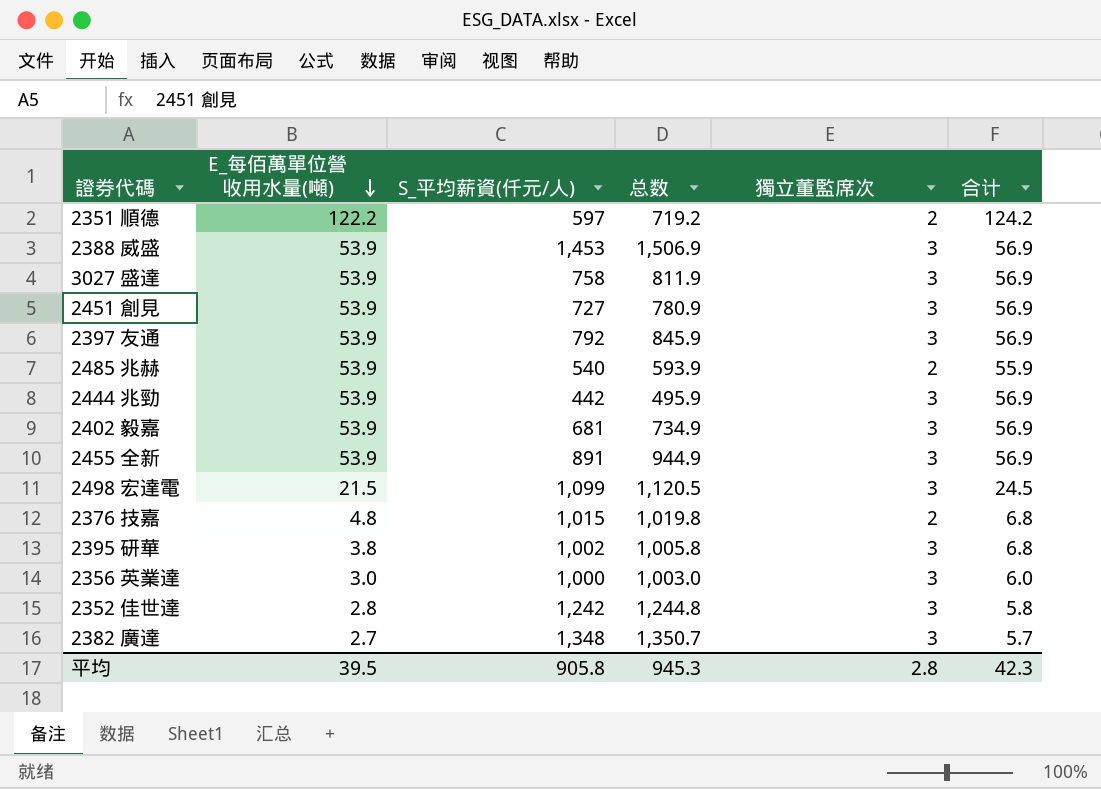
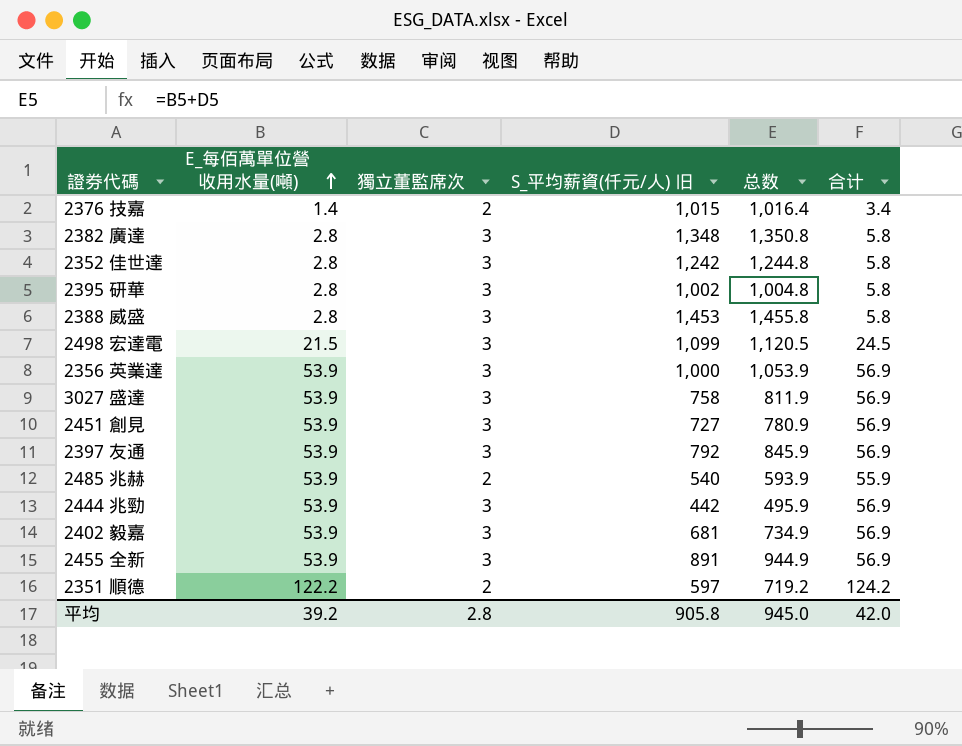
row order: E_每佰萬單位營收用水量(噸) descending -> E_每佰萬單位營收用水量(噸) ascending
column 獨立董監席次 | position: 5 -> 3
column name: S_平均薪資(仟元/人) -> S_平均薪資(仟元/人) 旧
2376 技嘉 | E_每佰萬單位營收用水量(噸): 4.8 -> 1.4
2376 技嘉 | 总数: 1,019.8 -> 1,016.4
2376 技嘉 | 合计: 6.8 -> 3.4
2382 廣達 | E_每佰萬單位營收用水量(噸): 2.7 -> 2.8
2382 廣達 | 总数: 1,350.7 -> 1,350.8
2382 廣達 | 合计: 5.7 -> 5.8
2395 研華 | E_每佰萬單位營收用水量(噸): 3.8 -> 2.8
2395 研華 | 总数: 1,005.8 -> 1,004.8
2395 研華 | 合计: 6.8 -> 5.8
2388 威盛 | E_每佰萬單位營收用水量(噸): 53.9 -> 2.8
2388 威盛 | 总数: 1,506.9 -> 1,455.8
2388 威盛 | 合计: 56.9 -> 5.8
2356 英業達 | E_每佰萬單位營收用水量(噸): 3.0 -> 53.9
2356 英業達 | 总数: 1,003.0 -> 1,053.9
2356 英業達 | 合计: 6.0 -> 56.9
平均 | E_每佰萬單位營收用水量(噸): 39.5 -> 39.2
平均 | 总数: 945.3 -> 945.0
平均 | 合计: 42.3 -> 42.0

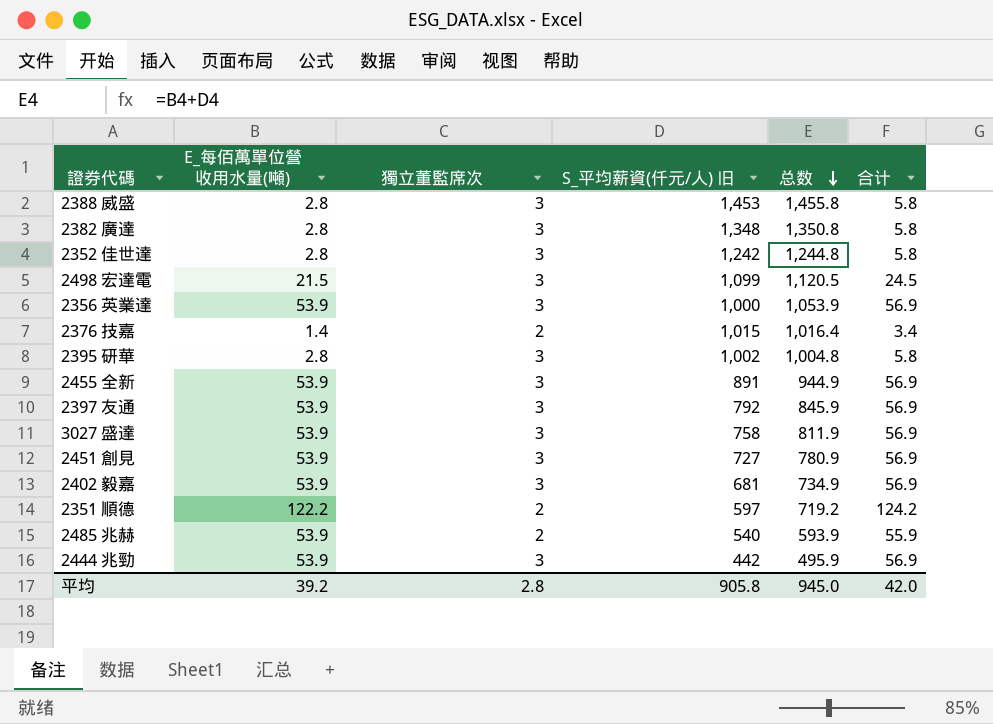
row order: E_每佰萬單位營收用水量(噸) ascending -> 总数 descending

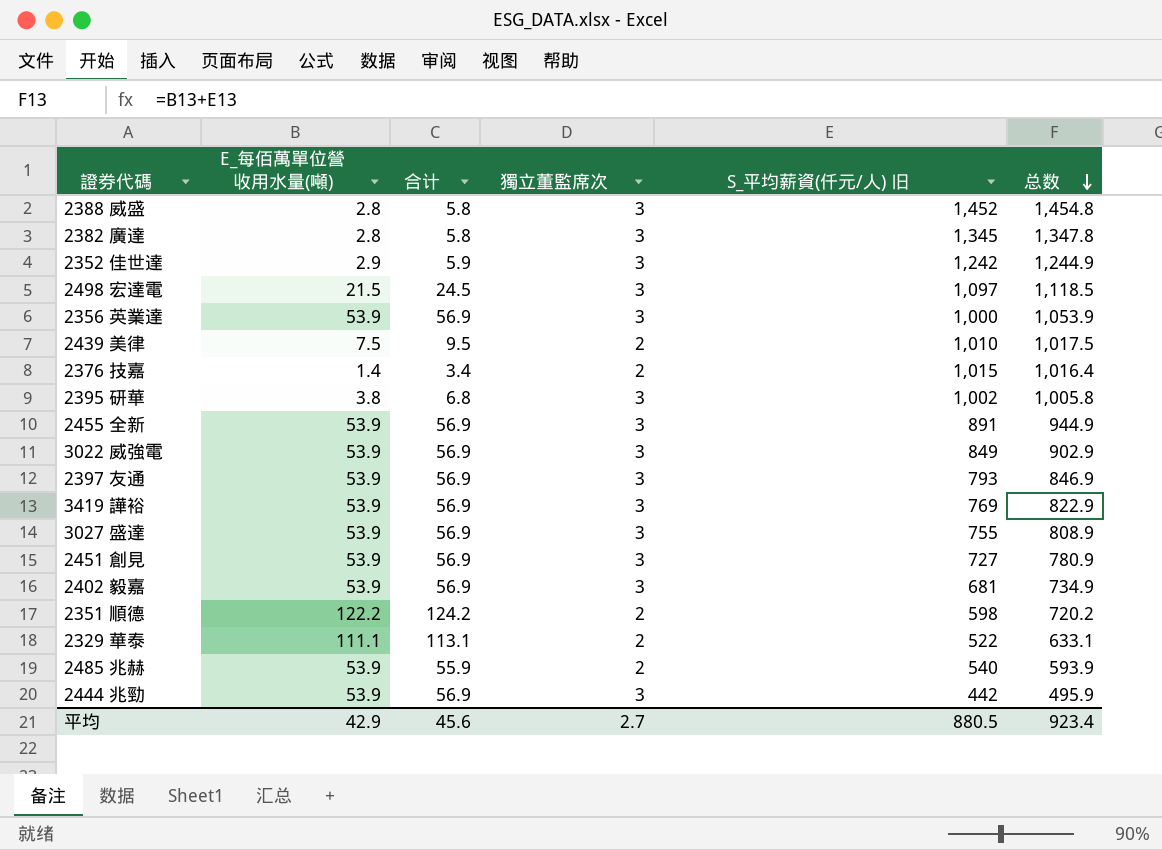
column 合计 | position: 6 -> 3
2388 威盛 | S_平均薪資(仟元/人) 旧: 1,453 -> 1,452
2388 威盛 | 总数: 1,455.8 -> 1,454.8
2382 廣達 | S_平均薪資(仟元/人) 旧: 1,348 -> 1,345
2382 廣達 | 总数: 1,350.8 -> 1,347.8
2352 佳世達 | E_每佰萬單位營收用水量(噸): 2.8 -> 2.9
2352 佳世達 | 合计: 5.8 -> 5.9
2352 佳世達 | 总数: 1,244.8 -> 1,244.9
2498 宏達電 | S_平均薪資(仟元/人) 旧: 1,099 -> 1,097
2498 宏達電 | 总数: 1,120.5 -> 1,118.5
row 2439 美律: none -> 7.5 | 9.5 | 2 | 1,010 | 1,017.5
2395 研華 | E_每佰萬單位營收用水量(噸): 2.8 -> 3.8
2395 研華 | 合计: 5.8 -> 6.8
2395 研華 | 总数: 1,004.8 -> 1,005.8
row 3022 威強電: none -> 53.9 | 56.9 | 3 | 849 | 902.9
2397 友通 | S_平均薪資(仟元/人) 旧: 792 -> 793
2397 友通 | 总数: 845.9 -> 846.9
row 3419 譁裕: none -> 53.9 | 56.9 | 3 | 769 | 822.9
3027 盛達 | S_平均薪資(仟元/人) 旧: 758 -> 755
3027 盛達 | 总数: 811.9 -> 808.9
2351 順德 | S_平均薪資(仟元/人) 旧: 597 -> 598
2351 順德 | 总数: 719.2 -> 720.2
row 2329 華泰: none -> 111.1 | 113.1 | 2 | 522 | 633.1
平均 | E_每佰萬單位營收用水量(噸): 39.2 -> 42.9
平均 | 合计: 42.0 -> 45.6
平均 | 獨立董監席次: 2.8 -> 2.7
平均 | S_平均薪資(仟元/人) 旧: 905.8 -> 880.5
平均 | 总数: 945.0 -> 923.4

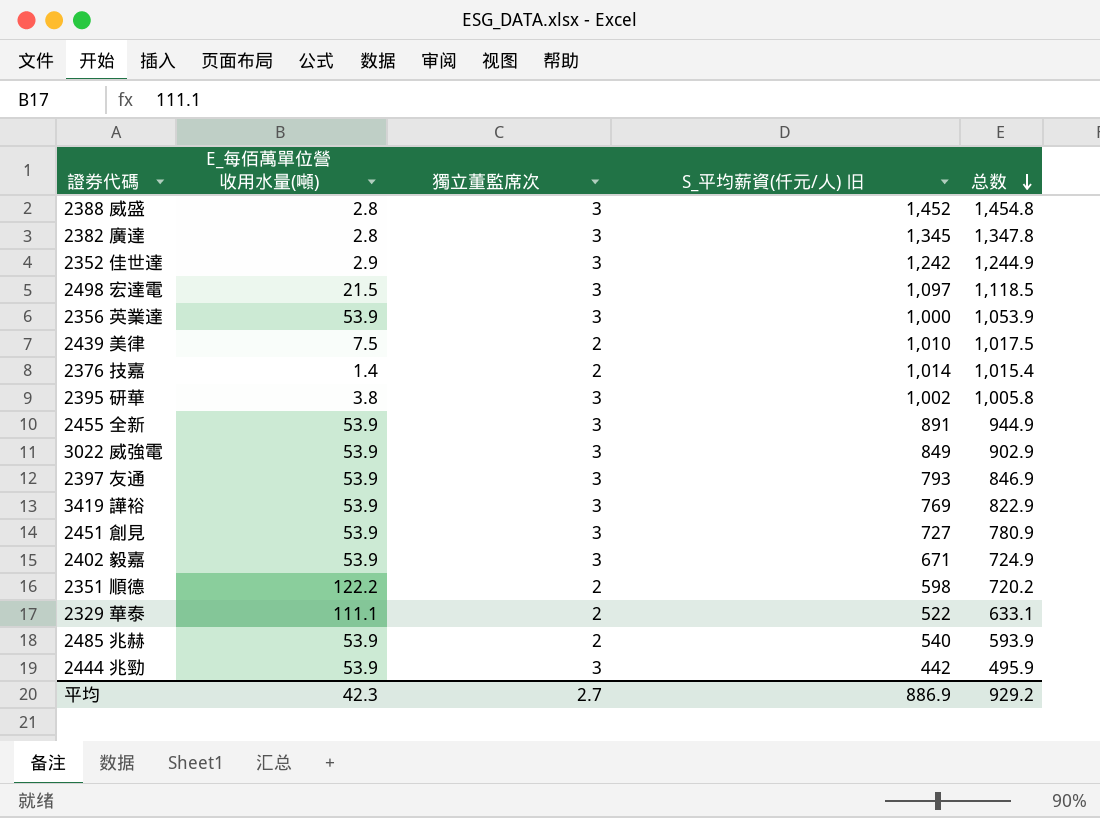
column 合计 | formula: [E_每佰萬單位營收用水量(噸)] + [獨立董監席次] -> none
row 3027 盛達: 53.9 | 56.9 | 3 | 755 | 808.9 -> none
2376 技嘉 | S_平均薪資(仟元/人) 旧: 1,015 -> 1,014
2376 技嘉 | 总数: 1,016.4 -> 1,015.4
2402 毅嘉 | S_平均薪資(仟元/人) 旧: 681 -> 671
2402 毅嘉 | 总数: 734.9 -> 724.9
平均 | E_每佰萬單位營收用水量(噸): 42.9 -> 42.3
平均 | S_平均薪資(仟元/人) 旧: 880.5 -> 886.9
平均 | 总数: 923.4 -> 929.2

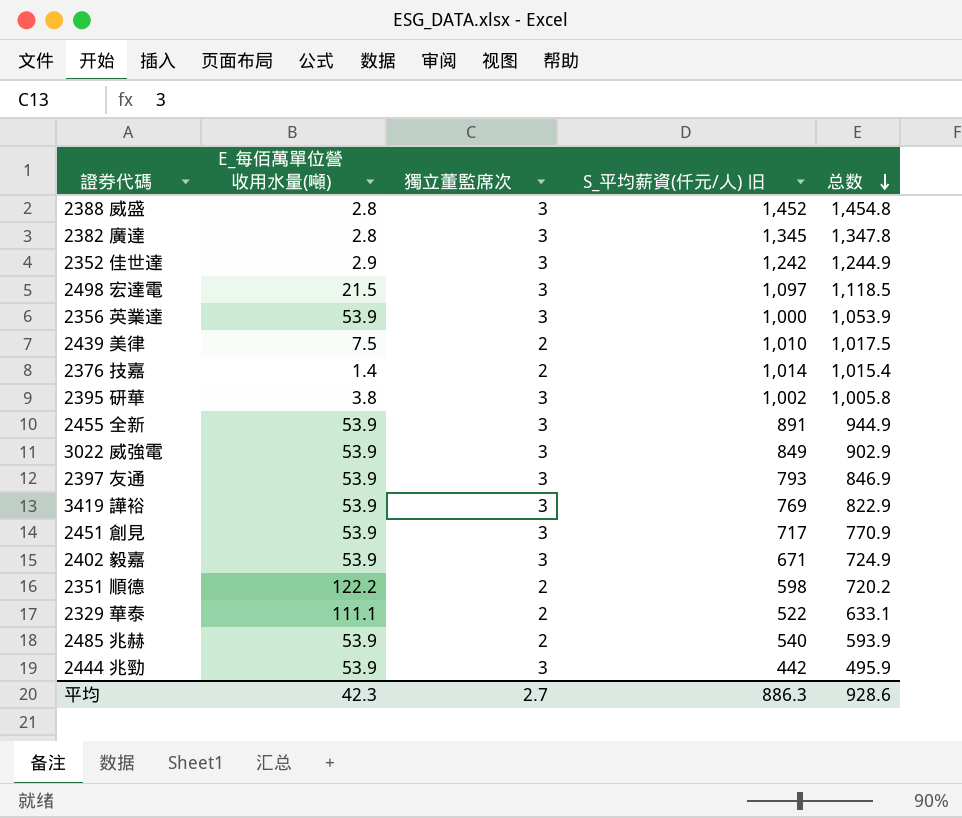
2451 創見 | S_平均薪資(仟元/人) 旧: 727 -> 717
2451 創見 | 总数: 780.9 -> 770.9
平均 | S_平均薪資(仟元/人) 旧: 886.9 -> 886.3
平均 | 总数: 929.2 -> 928.6

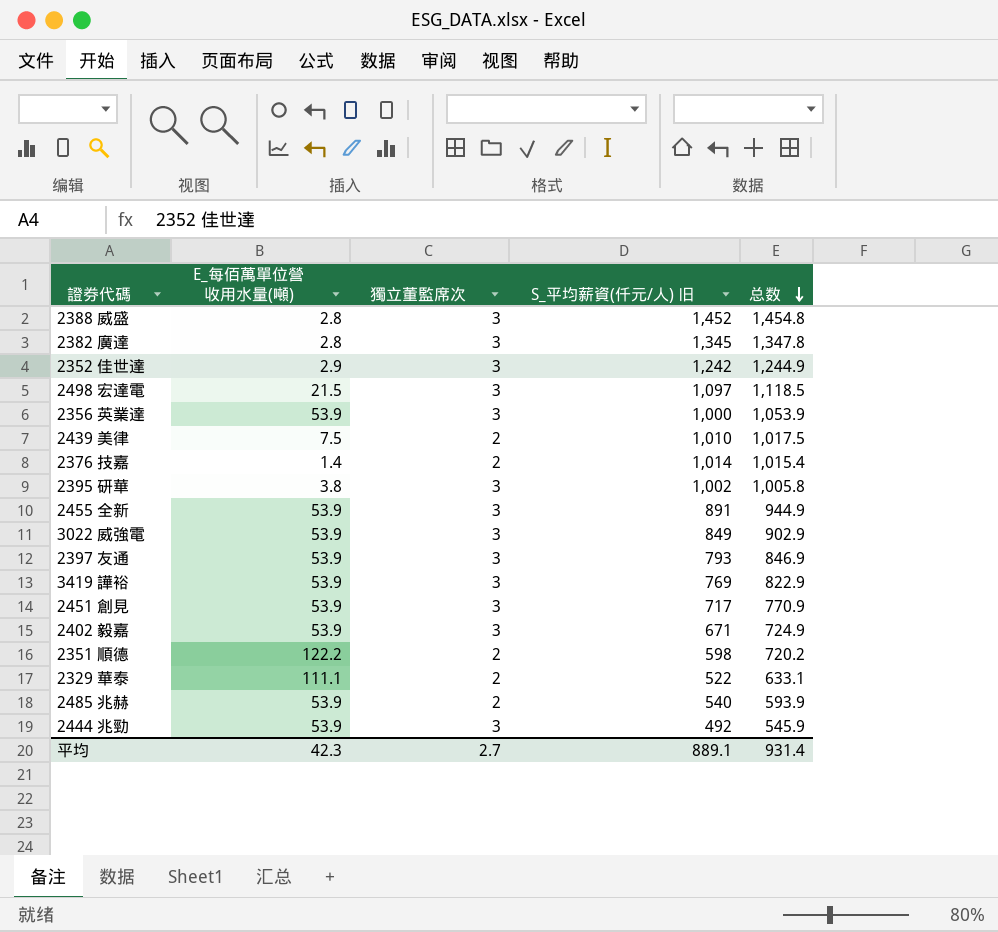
2444 兆勁 | S_平均薪資(仟元/人) 旧: 442 -> 492
2444 兆勁 | 总数: 495.9 -> 545.9
平均 | S_平均薪資(仟元/人) 旧: 886.3 -> 889.1
平均 | 总数: 928.6 -> 931.4

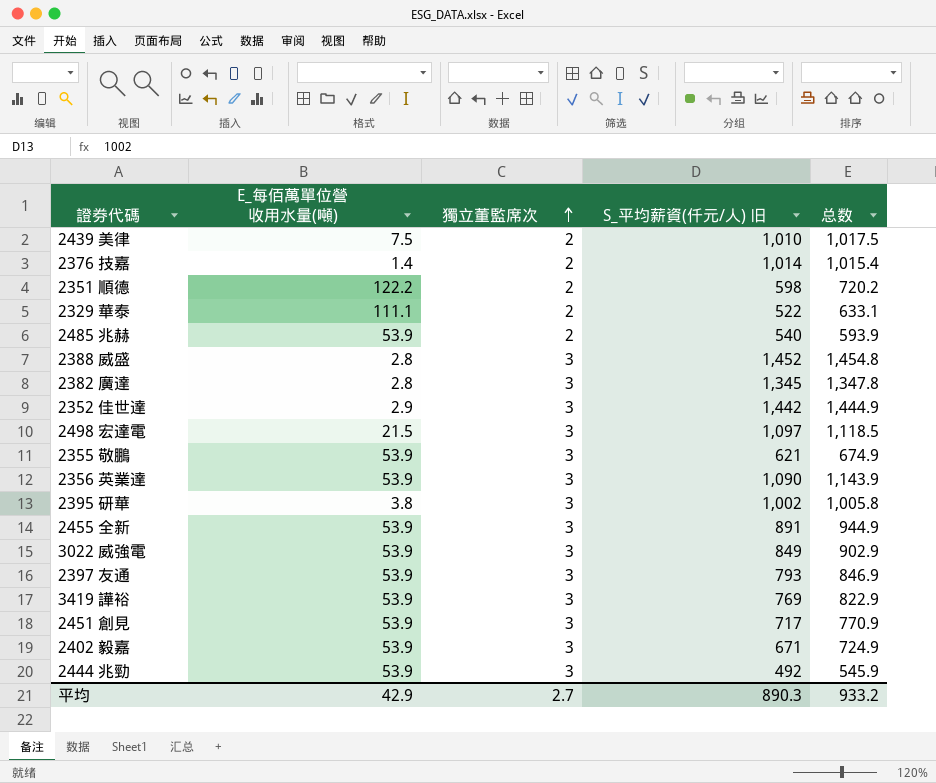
row order: 总数 descending -> 獨立董監席次 ascending
2352 佳世達 | S_平均薪資(仟元/人) 旧: 1,242 -> 1,442
2352 佳世達 | 总数: 1,244.9 -> 1,444.9
row 2355 敬鵬: none -> 53.9 | 3 | 621 | 674.9
2356 英業達 | S_平均薪資(仟元/人) 旧: 1,000 -> 1,090
2356 英業達 | 总数: 1,053.9 -> 1,143.9
平均 | E_每佰萬單位營收用水量(噸): 42.3 -> 42.9
平均 | S_平均薪資(仟元/人) 旧: 889.1 -> 890.3
平均 | 总数: 931.4 -> 933.2

